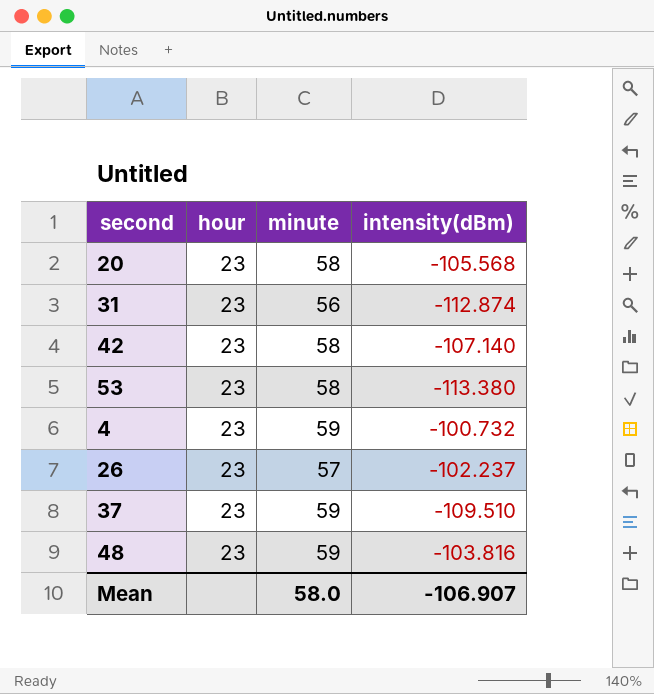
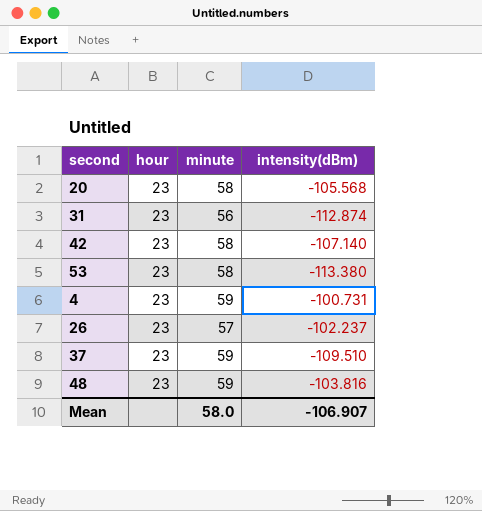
4 | intensity(dBm): -100.732 -> -100.731

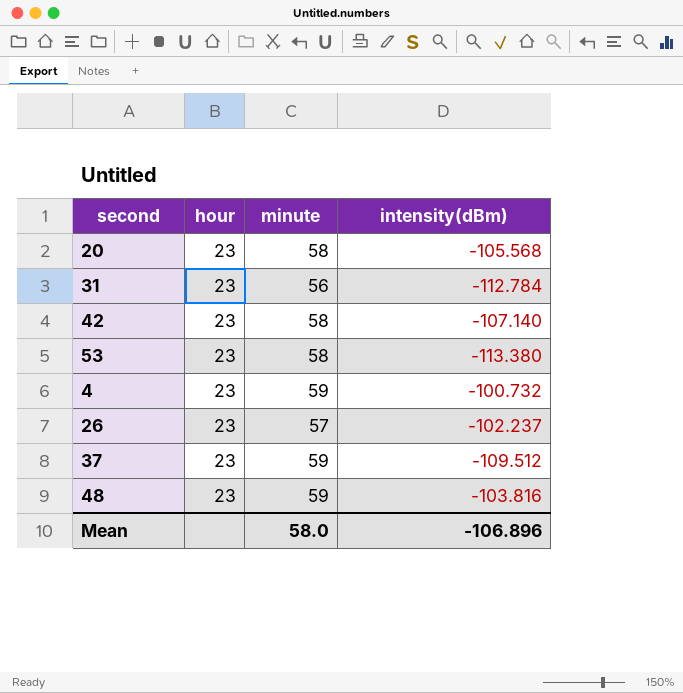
31 | intensity(dBm): -112.874 -> -112.784
4 | intensity(dBm): -100.731 -> -100.732
37 | intensity(dBm): -109.510 -> -109.512
Mean | intensity(dBm): -106.907 -> -106.896

